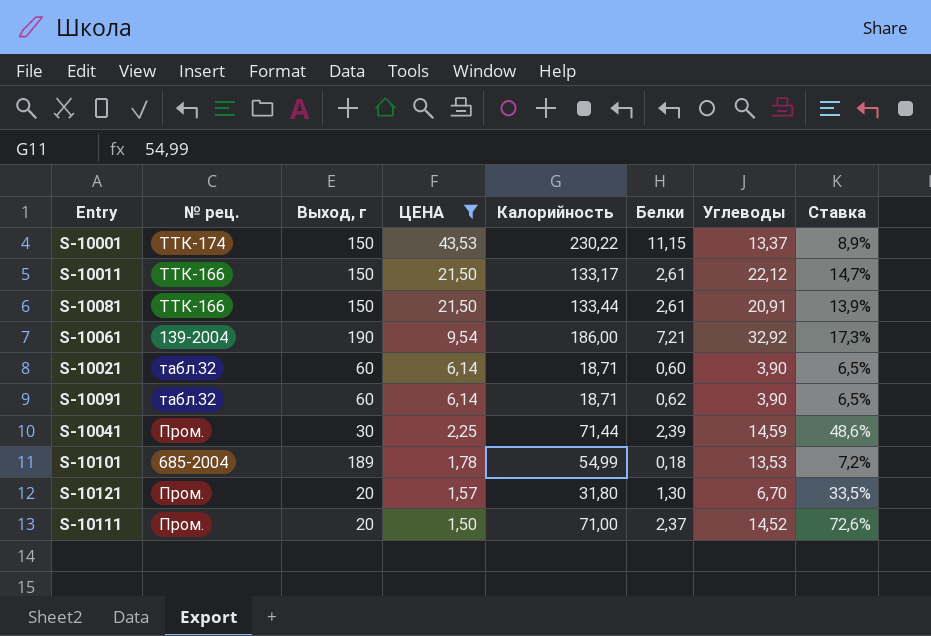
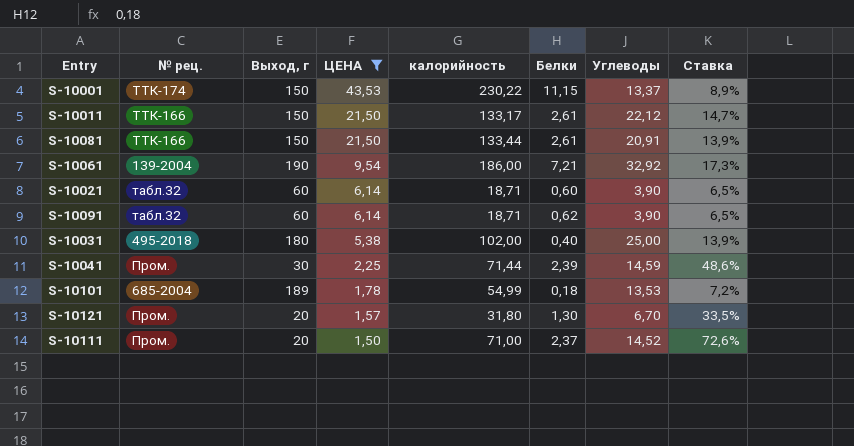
column name: Калорийность -> калорийность
row S-10031: none -> 495-2018 | 180 | 5,38 | 102,00 | 0,40 | 25,00 | 13,9%

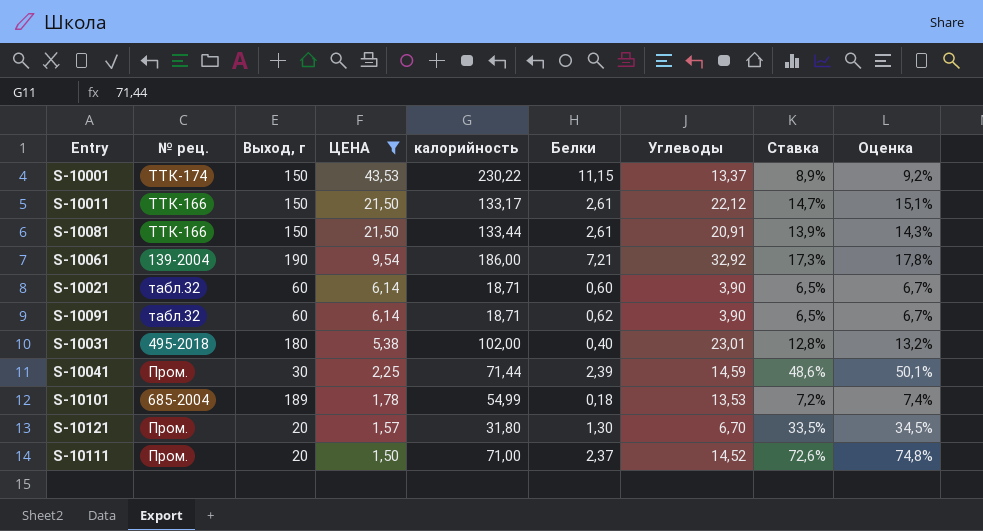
column Оценка | formula: none -> [Ставка] * 1,03
S-10031 | Углеводы: 25,00 -> 23,01
S-10031 | Ставка: 13,9% -> 12,8%

